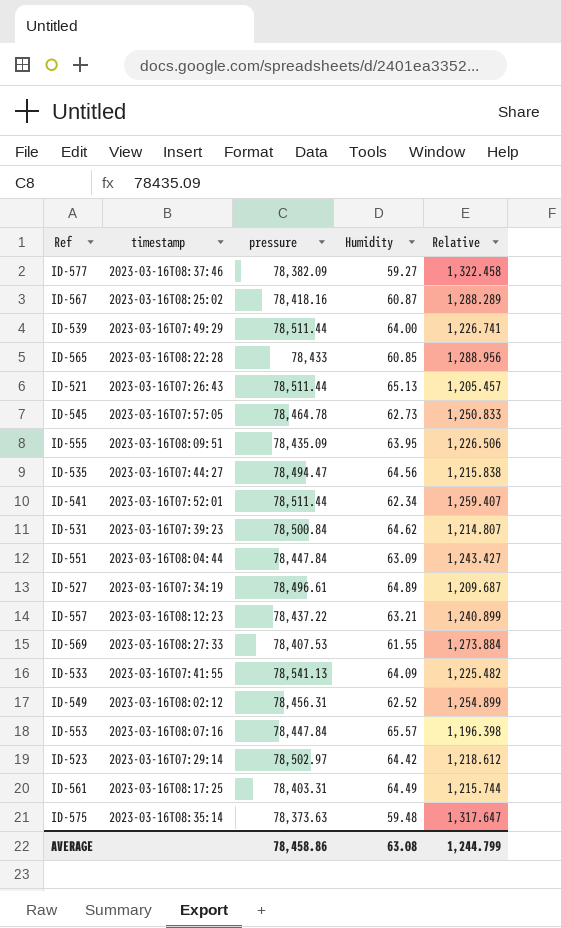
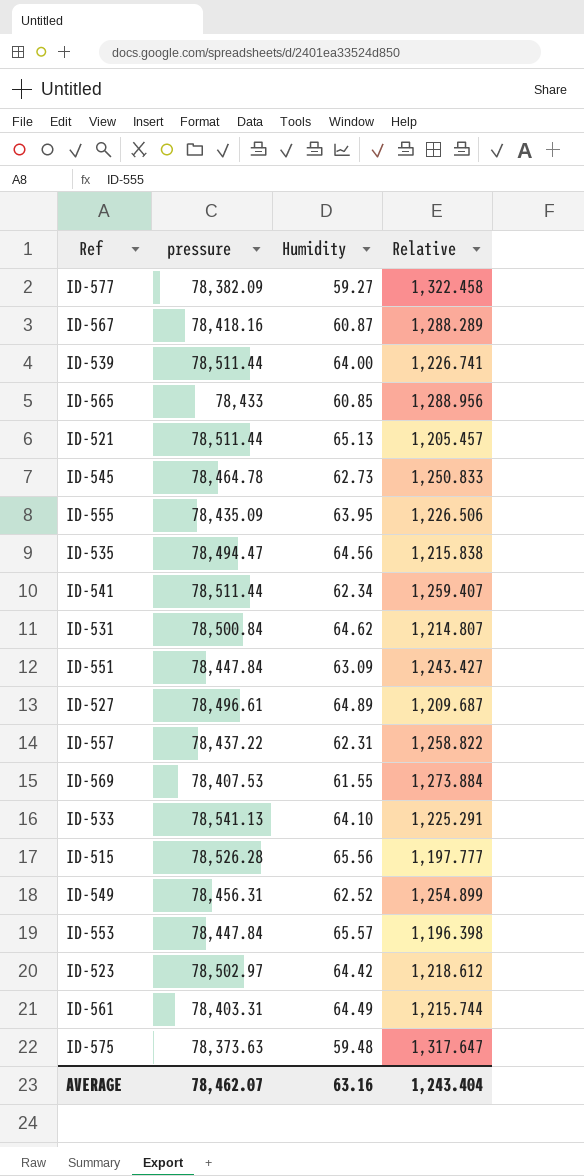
column timestamp | position: 2 -> none
ID-557 | Humidity: 63.21 -> 62.31
ID-557 | Relative: 1,240.899 -> 1,258.822
ID-533 | Humidity: 64.09 -> 64.10
ID-533 | Relative: 1,225.482 -> 1,225.291
row ID-515: none -> 78,526.28 | 65.56 | 1,197.777
AVERAGE | pressure: 78,458.86 -> 78,462.07
AVERAGE | Humidity: 63.08 -> 63.16
AVERAGE | Relative: 1,244.799 -> 1,243.404

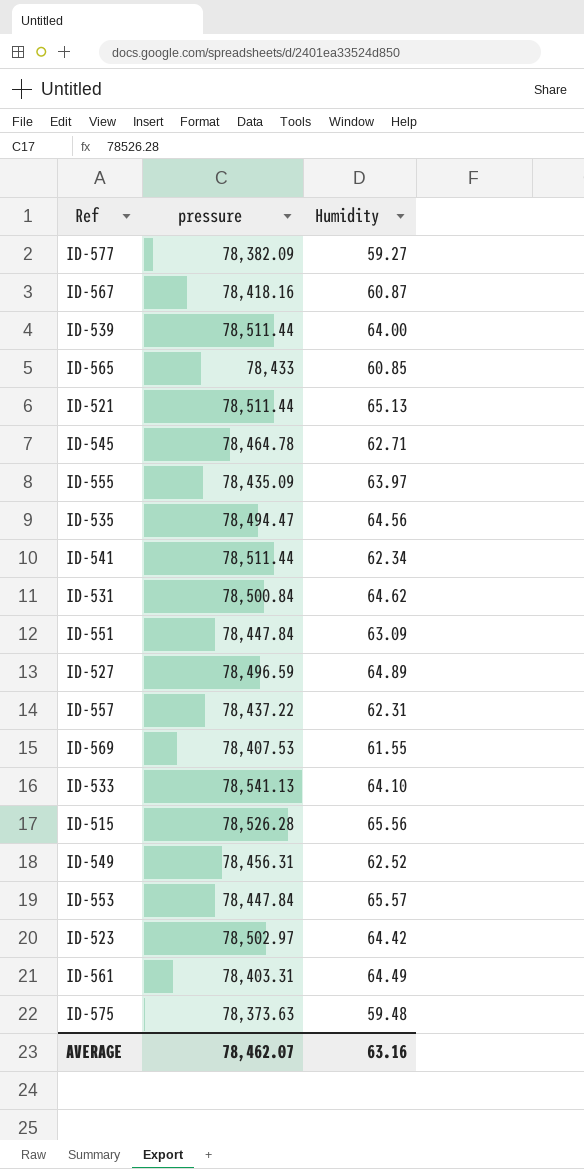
column Relative | formula: [pressure] / [Humidity] -> none
ID-545 | Humidity: 62.73 -> 62.71
ID-555 | Humidity: 63.95 -> 63.97
ID-527 | pressure: 78,496.61 -> 78,496.59

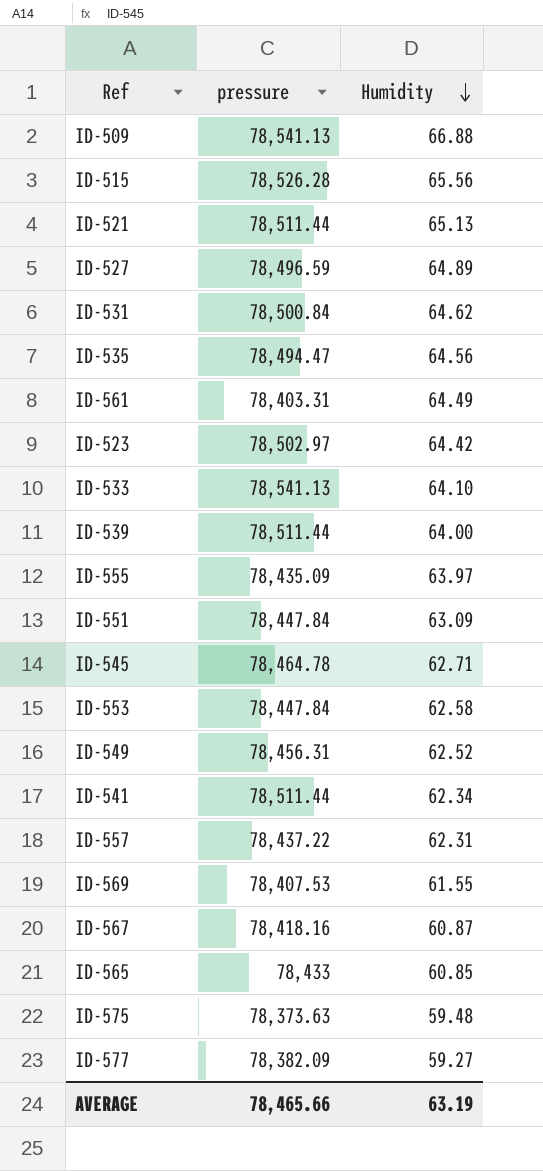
row order: none -> Humidity descending
row ID-509: none -> 78,541.13 | 66.88
ID-553 | Humidity: 65.57 -> 62.58
AVERAGE | pressure: 78,462.07 -> 78,465.66
AVERAGE | Humidity: 63.16 -> 63.19

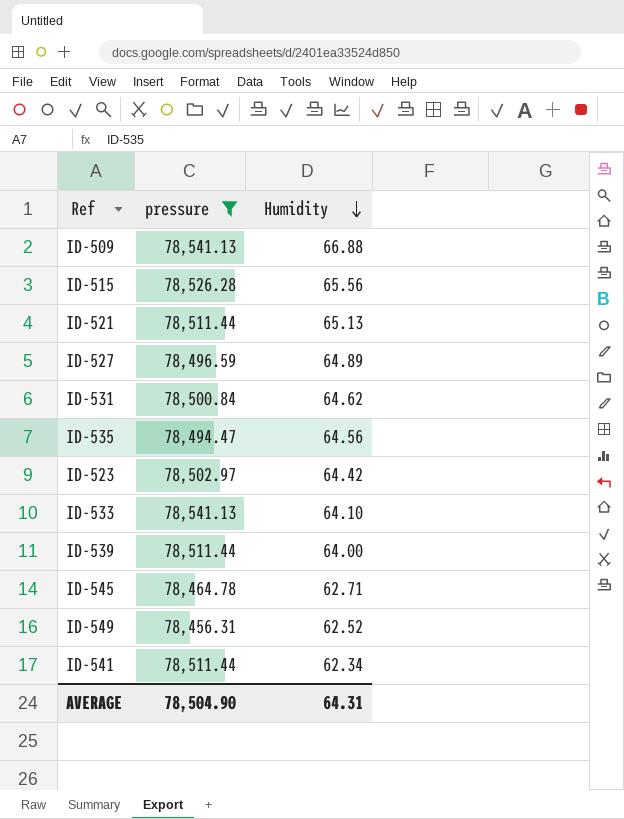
filter: none -> pressure >= 78,456.31
AVERAGE | pressure: 78,465.66 -> 78,504.90
AVERAGE | Humidity: 63.19 -> 64.31

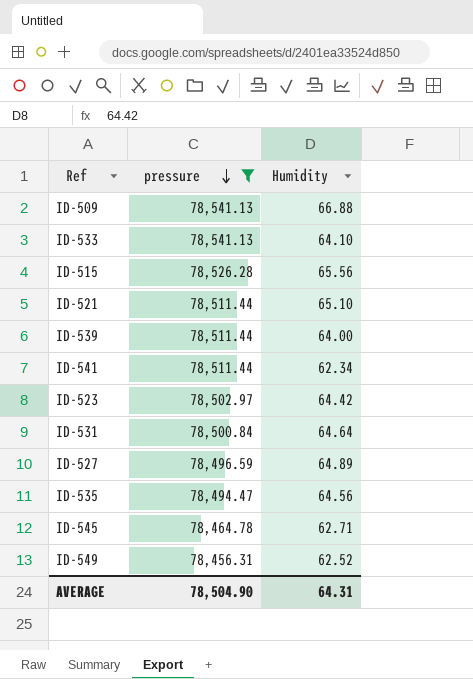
row order: Humidity descending -> pressure descending
ID-521 | Humidity: 65.13 -> 65.10
ID-531 | Humidity: 64.62 -> 64.64

